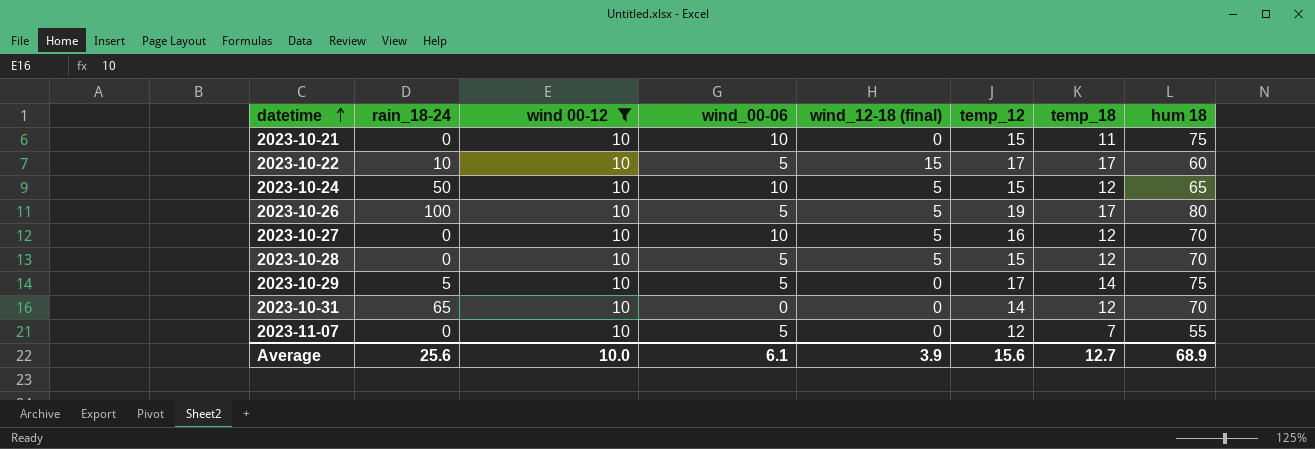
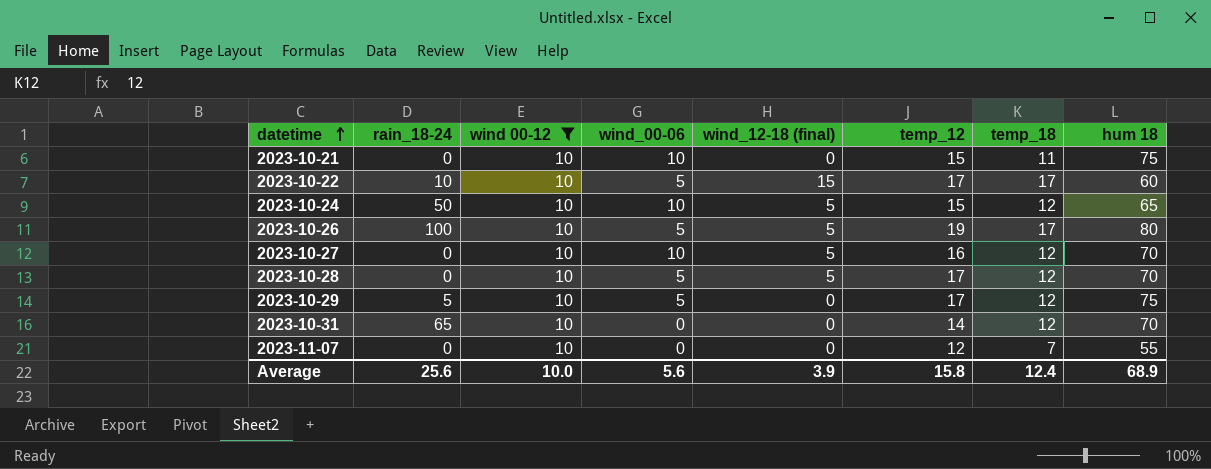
2023-10-28 | temp_12: 15 -> 17
2023-10-29 | temp_18: 14 -> 12
2023-11-07 | wind_00-06: 5 -> 0
Average | wind_00-06: 6.1 -> 5.6
Average | temp_12: 15.6 -> 15.8
Average | temp_18: 12.7 -> 12.4

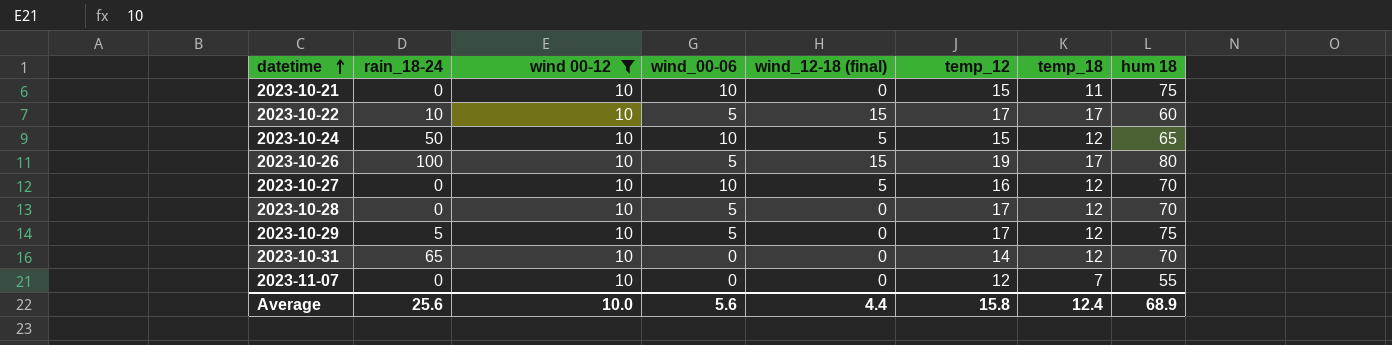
2023-10-26 | wind_12-18 (final): 5 -> 15
2023-10-28 | wind_12-18 (final): 5 -> 0
Average | wind_12-18 (final): 3.9 -> 4.4

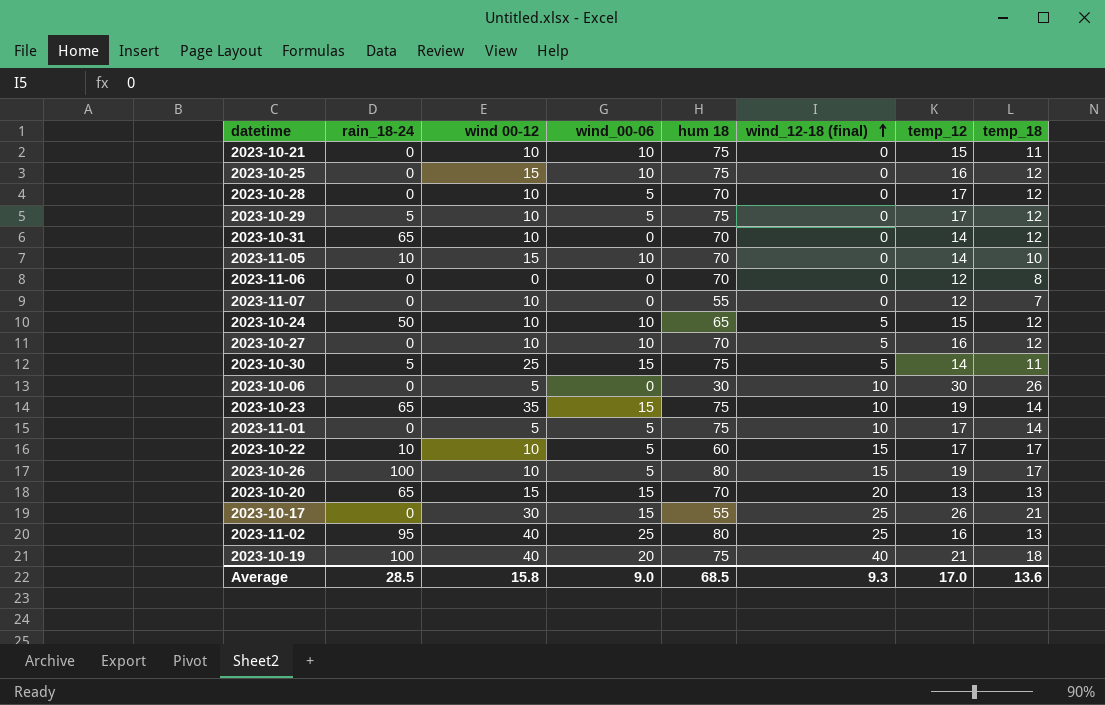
filter: wind 00-12 = 10 -> none
row order: datetime ascending -> wind_12-18 (final) ascending
column hum 18 | position: 8 -> 5
Average | rain_18-24: 25.6 -> 28.5
Average | wind 00-12: 10.0 -> 15.8
Average | wind_00-06: 5.6 -> 9.0
Average | hum 18: 68.9 -> 68.5
Average | wind_12-18 (final): 4.4 -> 9.3
Average | temp_12: 15.8 -> 17.0
Average | temp_18: 12.4 -> 13.6

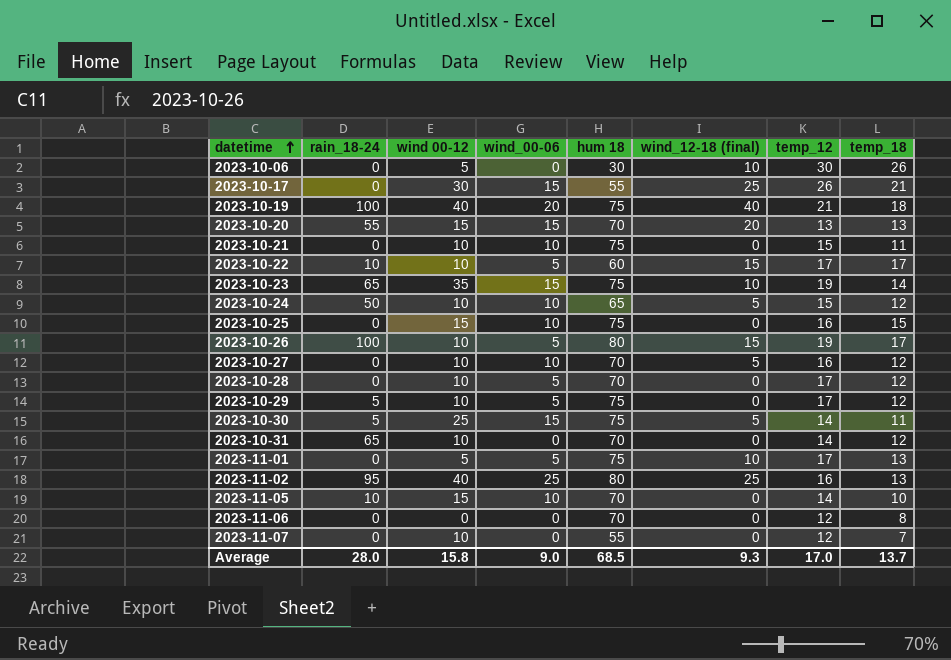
row order: wind_12-18 (final) ascending -> datetime ascending
2023-10-20 | rain_18-24: 65 -> 55
2023-10-25 | temp_18: 12 -> 15
2023-11-01 | temp_18: 14 -> 13
Average | rain_18-24: 28.5 -> 28.0
Average | temp_18: 13.6 -> 13.7

